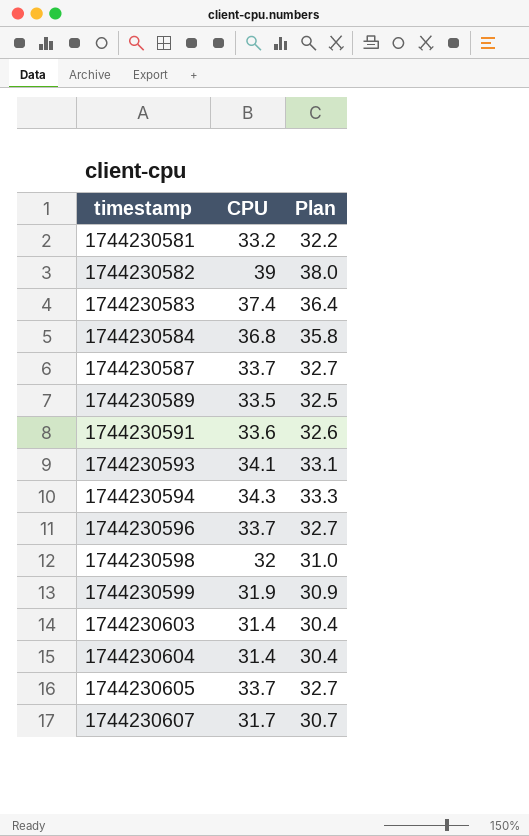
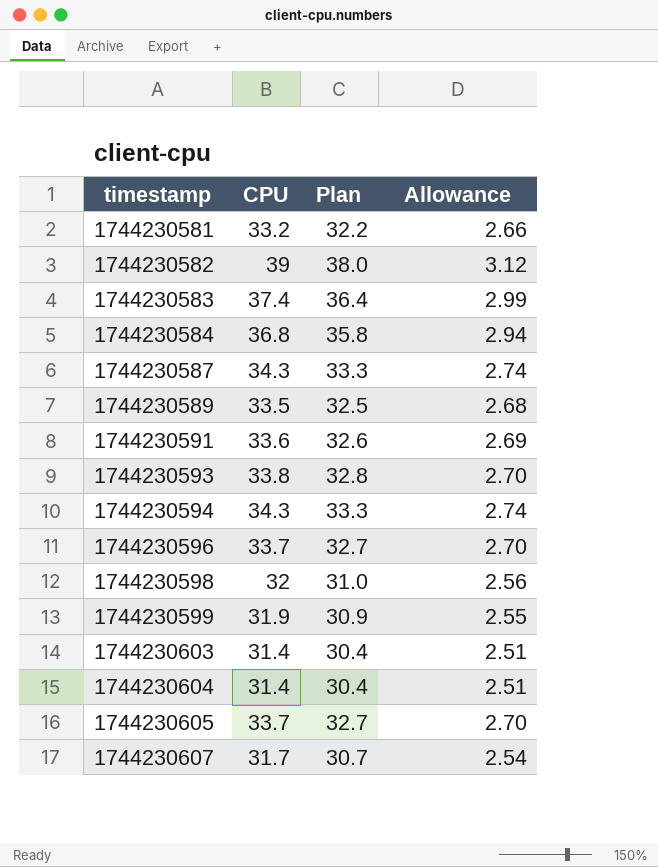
column Allowance | formula: none -> [CPU] * 0.08
1744230587 | CPU: 33.7 -> 34.3
1744230587 | Plan: 32.7 -> 33.3
1744230593 | CPU: 34.1 -> 33.8
1744230593 | Plan: 33.1 -> 32.8

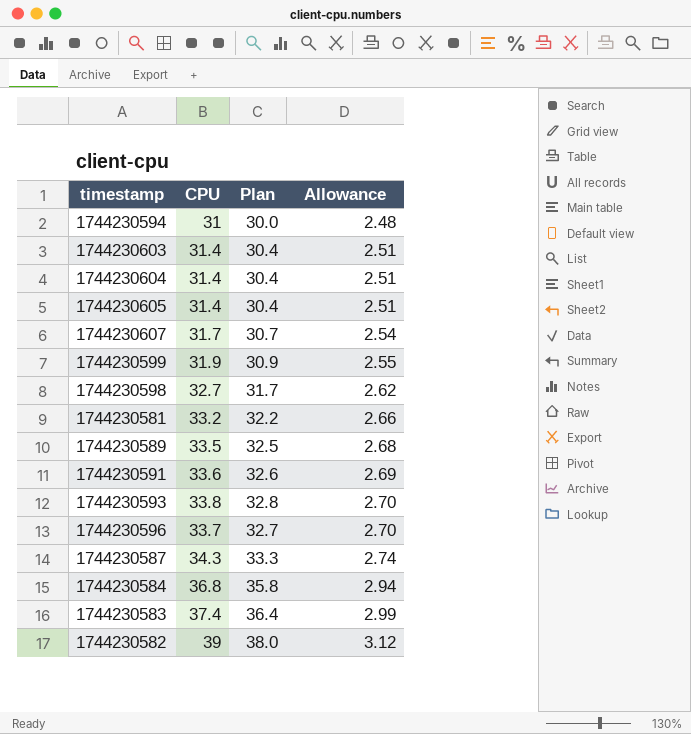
row order: timestamp ascending -> Allowance ascending
1744230594 | CPU: 34.3 -> 31
1744230594 | Plan: 33.3 -> 30.0
1744230594 | Allowance: 2.74 -> 2.48
1744230605 | CPU: 33.7 -> 31.4
1744230605 | Plan: 32.7 -> 30.4
1744230605 | Allowance: 2.70 -> 2.51
1744230598 | CPU: 32 -> 32.7
1744230598 | Plan: 31.0 -> 31.7
1744230598 | Allowance: 2.56 -> 2.62

